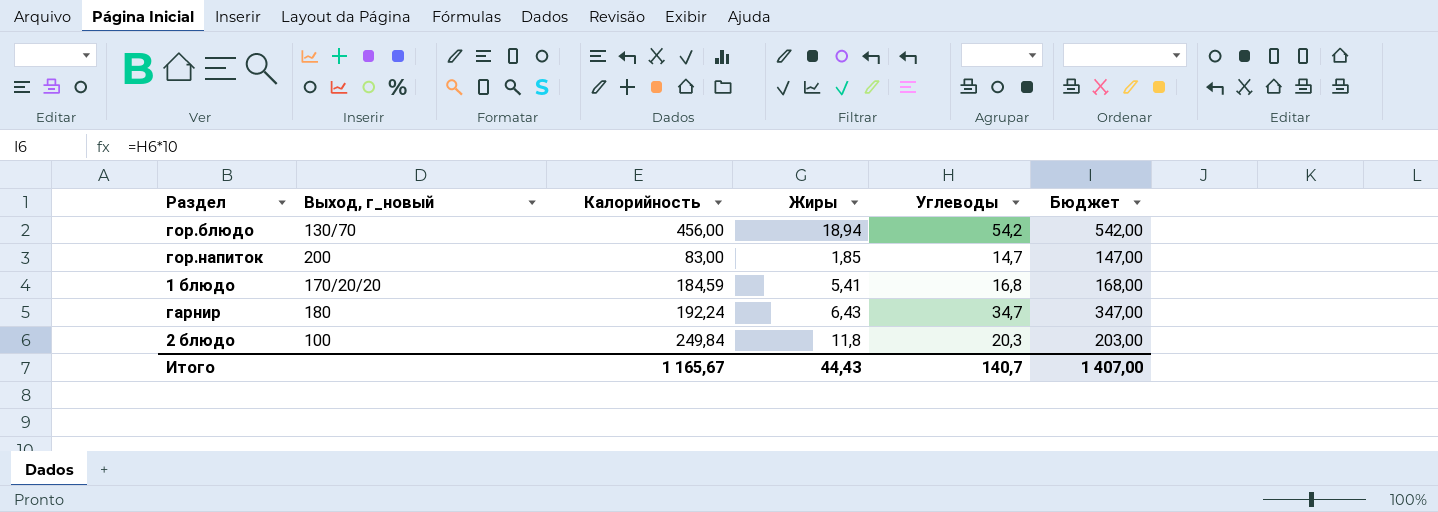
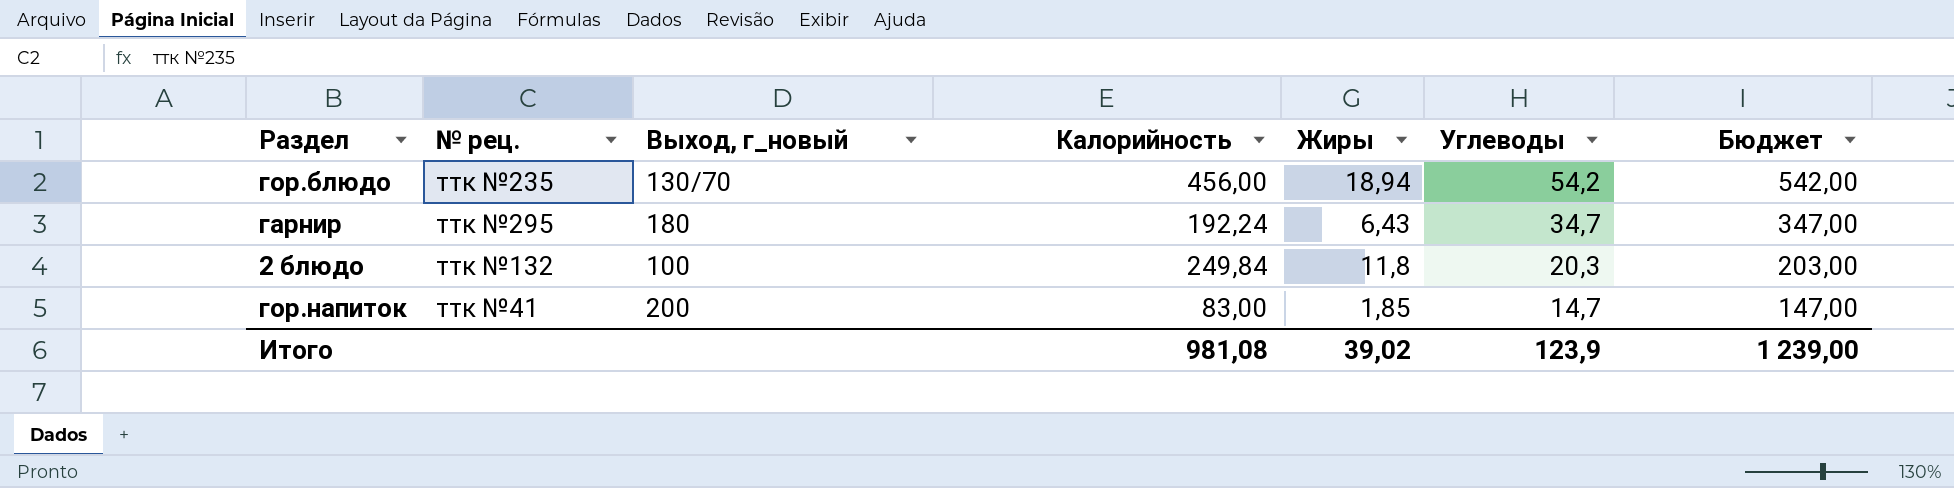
row order: none -> Углеводы descending
column № рец. | position: none -> 2
row 1 блюдо: 170/20/20 | 184,59 | 5,41 | 16,8 | 168,00 -> none
Итого | Калорийность: 1 165,67 -> 981,08
Итого | Жиры: 44,43 -> 39,02
Итого | Углеводы: 140,7 -> 123,9
Итого | Бюджет: 1 407,00 -> 1 239,00

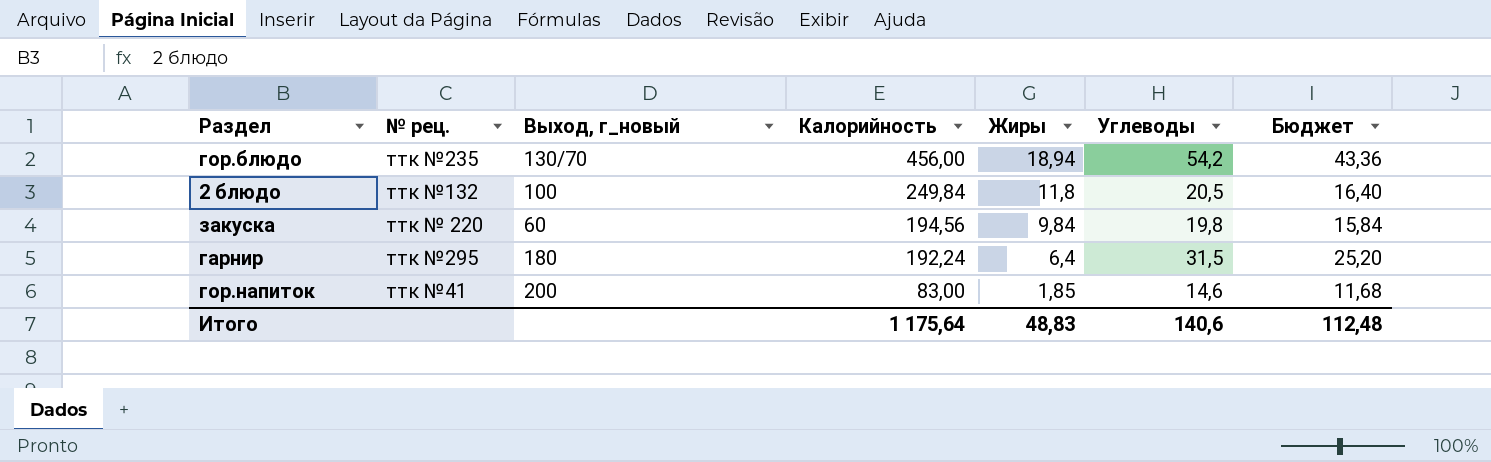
row order: Углеводы descending -> Калорийность descending
column Бюджет | formula: [Углеводы] * 10 -> [Углеводы] * 0,8
2 блюдо | Углеводы: 20,3 -> 20,5
row закуска: none -> ттк № 220 | 60 | 194,56 | 9,84 | 19,8 | 15,84
гарнир | Жиры: 6,43 -> 6,4
гарнир | Углеводы: 34,7 -> 31,5
гор.напиток | Углеводы: 14,7 -> 14,6
Итого | Калорийность: 981,08 -> 1 175,64
Итого | Жиры: 39,02 -> 48,83
Итого | Углеводы: 123,9 -> 140,6
Итого | Бюджет: 1 239,00 -> 112,48

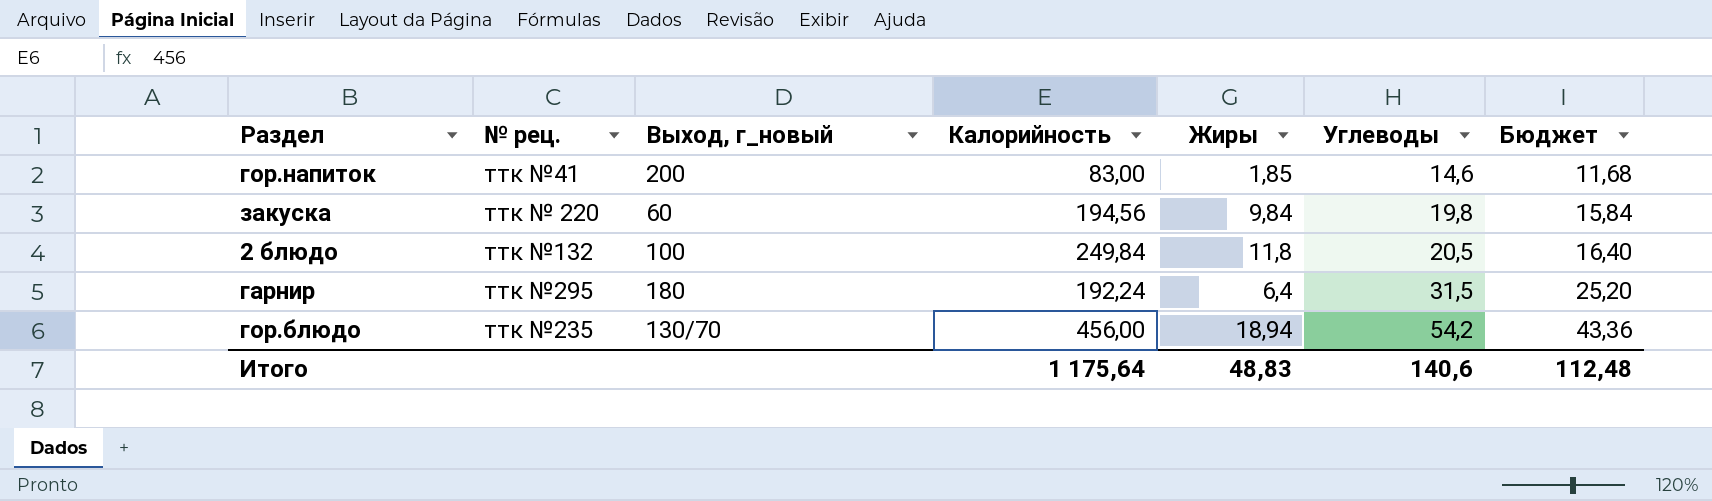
row order: Калорийность descending -> Углеводы ascending

